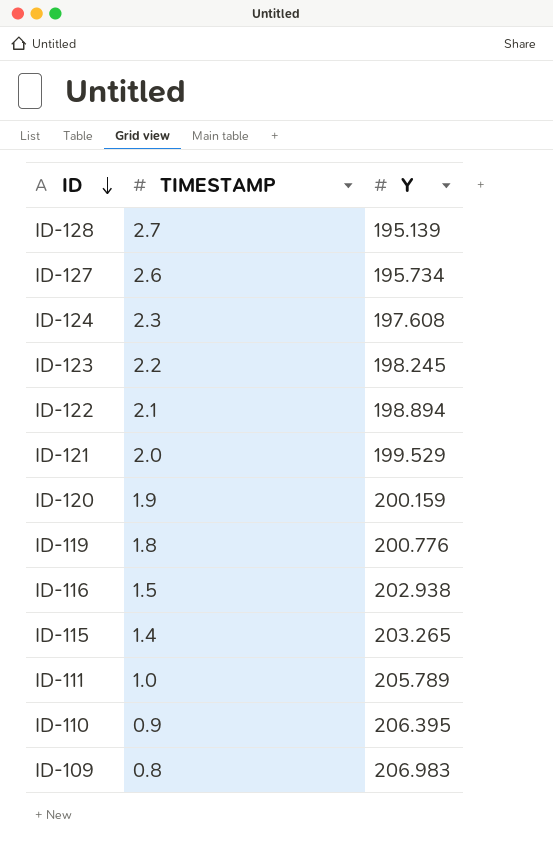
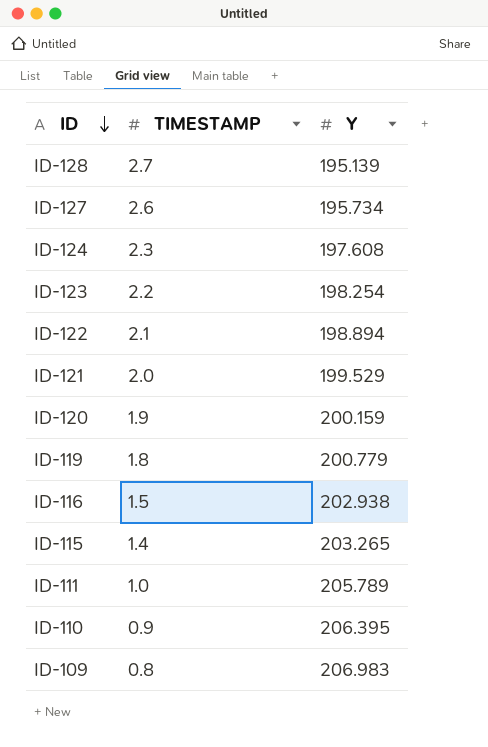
ID-123 | Y: 198.245 -> 198.254
ID-119 | Y: 200.776 -> 200.779

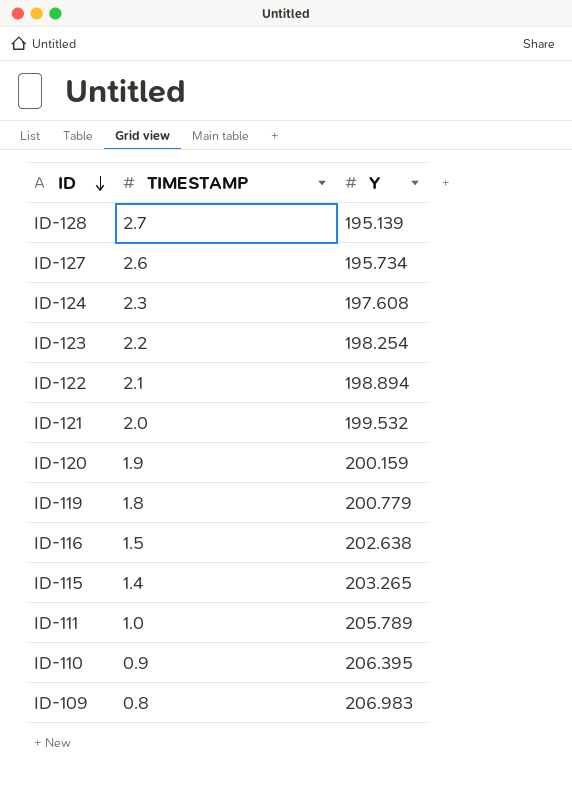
ID-121 | Y: 199.529 -> 199.532
ID-116 | Y: 202.938 -> 202.638

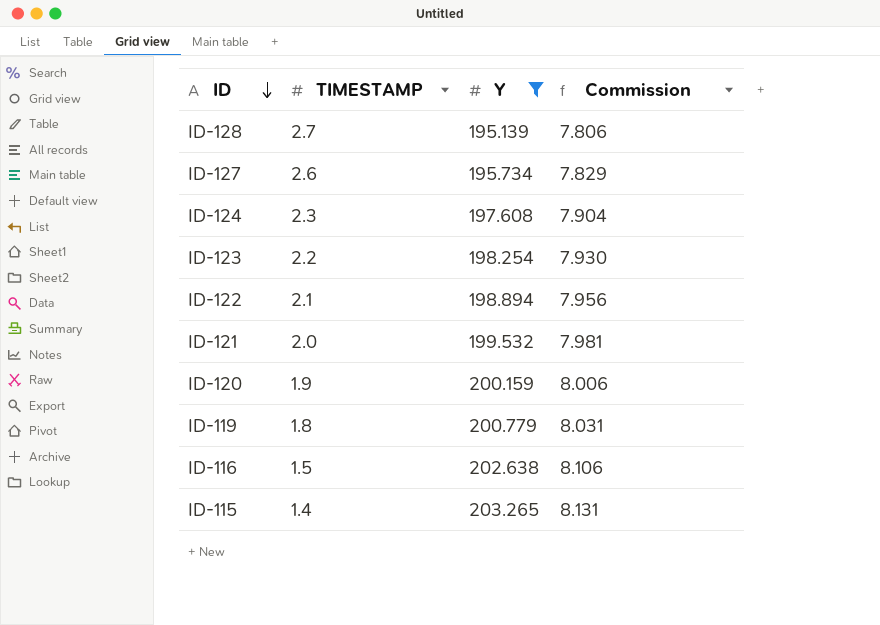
filter: none -> Y <= 203.265
column Commission | formula: none -> [Y] * 0.04

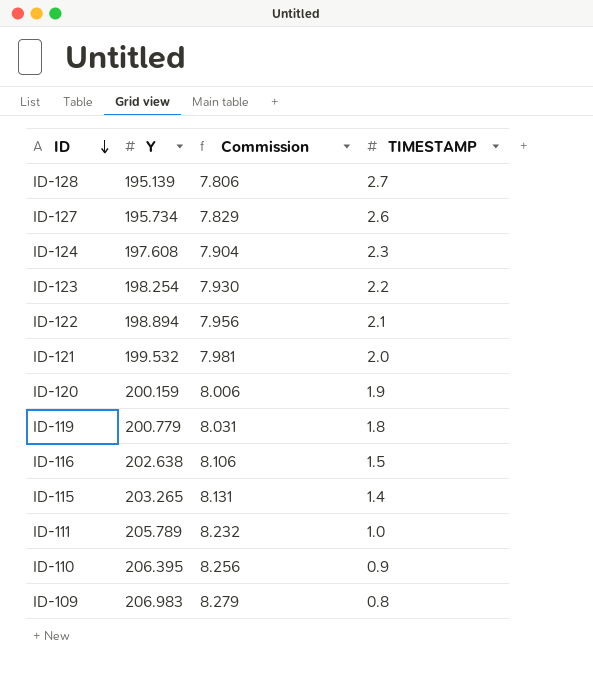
filter: Y <= 203.265 -> none
column TIMESTAMP | position: 2 -> 4

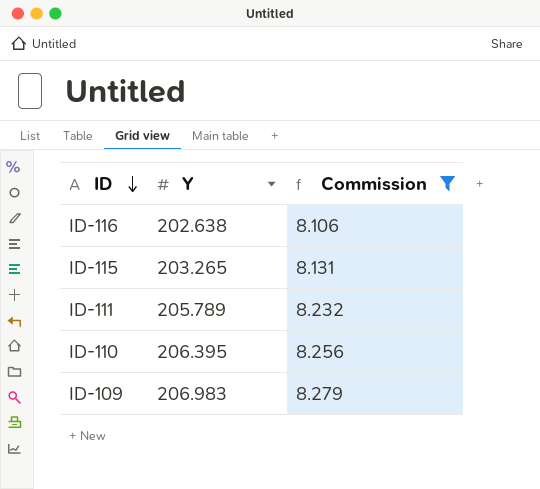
filter: none -> Commission >= 8.106
column TIMESTAMP | position: 4 -> none

